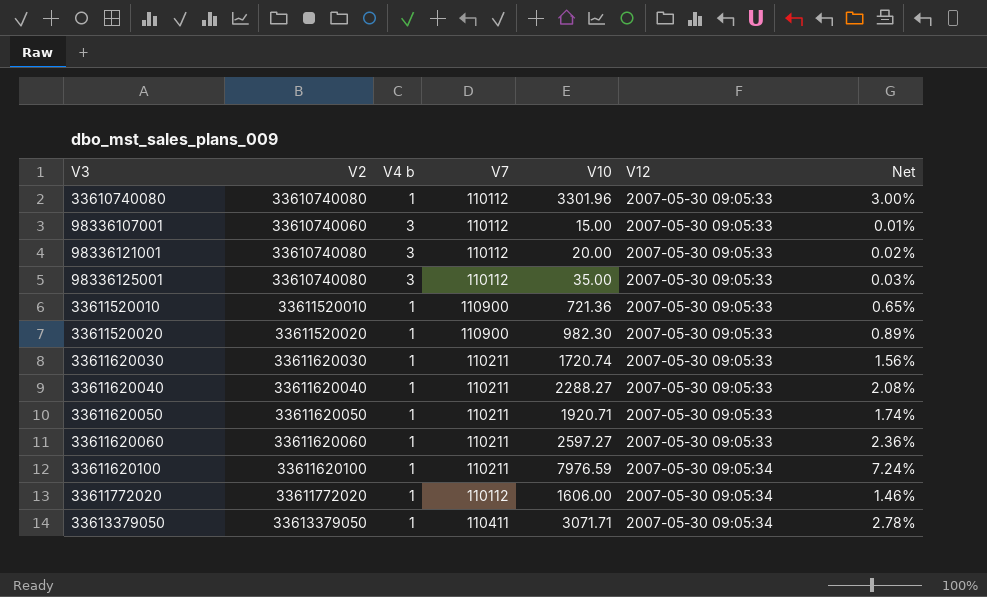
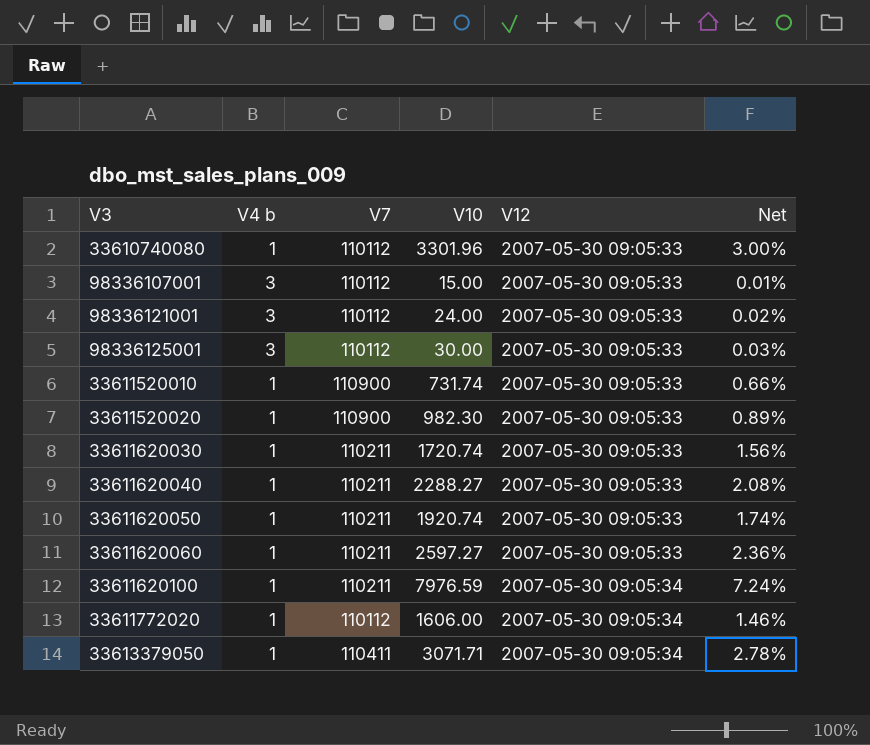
column V2 | position: 2 -> none
98336121001 | V10: 20.00 -> 24.00
98336125001 | V10: 35.00 -> 30.00
33611520010 | V10: 721.36 -> 731.74
33611520010 | Net: 0.65% -> 0.66%
33611620050 | V10: 1920.71 -> 1920.74

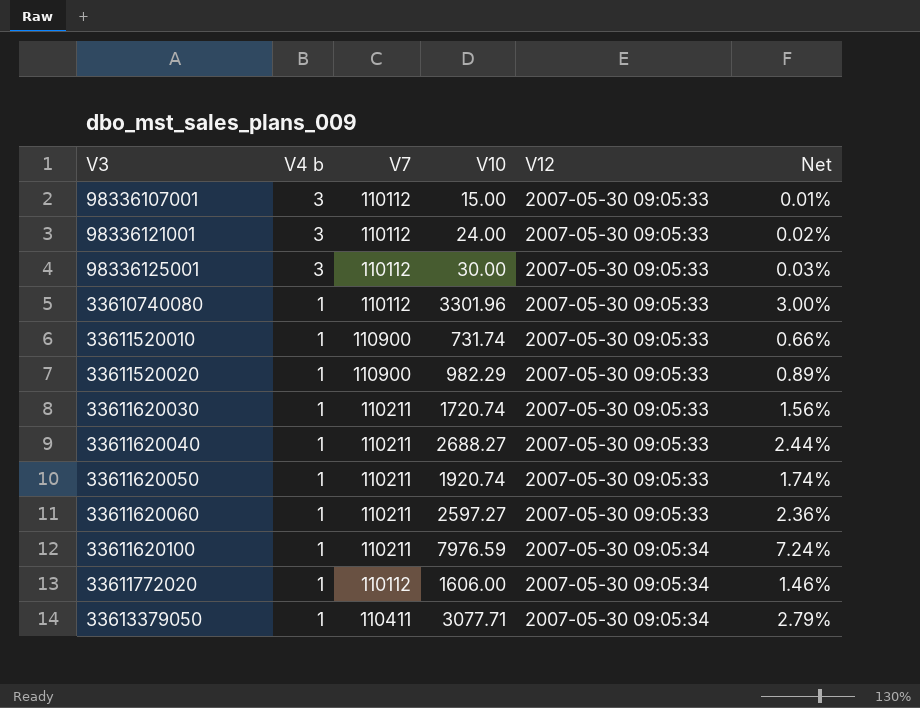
row order: V12 ascending -> V4 b descending
33611520020 | V10: 982.30 -> 982.29
33611620040 | V10: 2288.27 -> 2688.27
33611620040 | Net: 2.08% -> 2.44%
33613379050 | V10: 3071.71 -> 3077.71
33613379050 | Net: 2.78% -> 2.79%

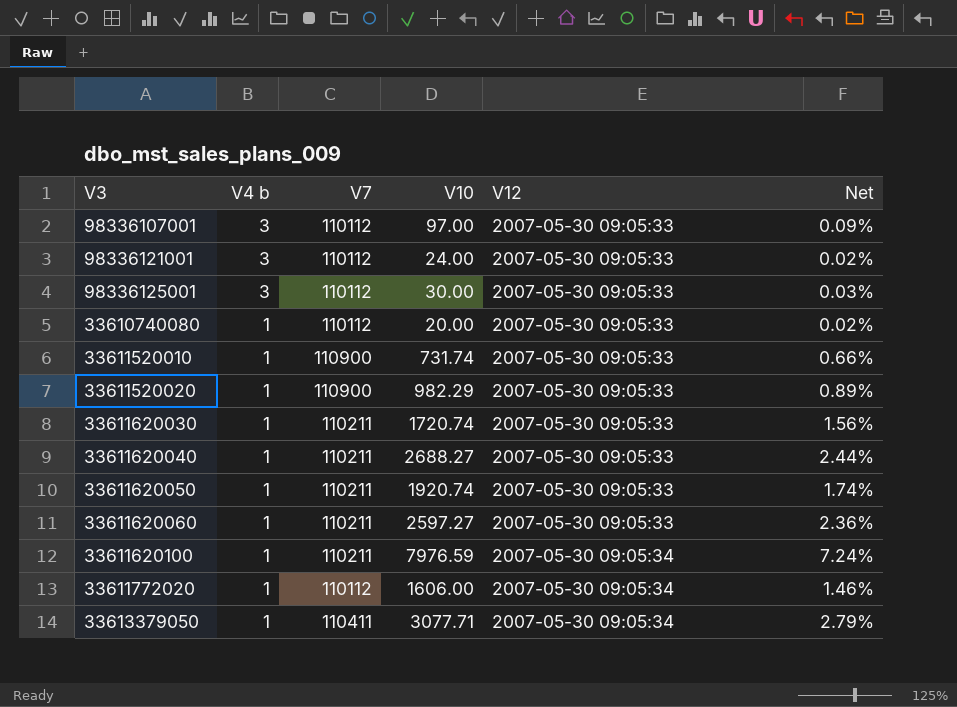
98336107001 | V10: 15.00 -> 97.00
98336107001 | Net: 0.01% -> 0.09%
33610740080 | V10: 3301.96 -> 20.00
33610740080 | Net: 3.00% -> 0.02%

